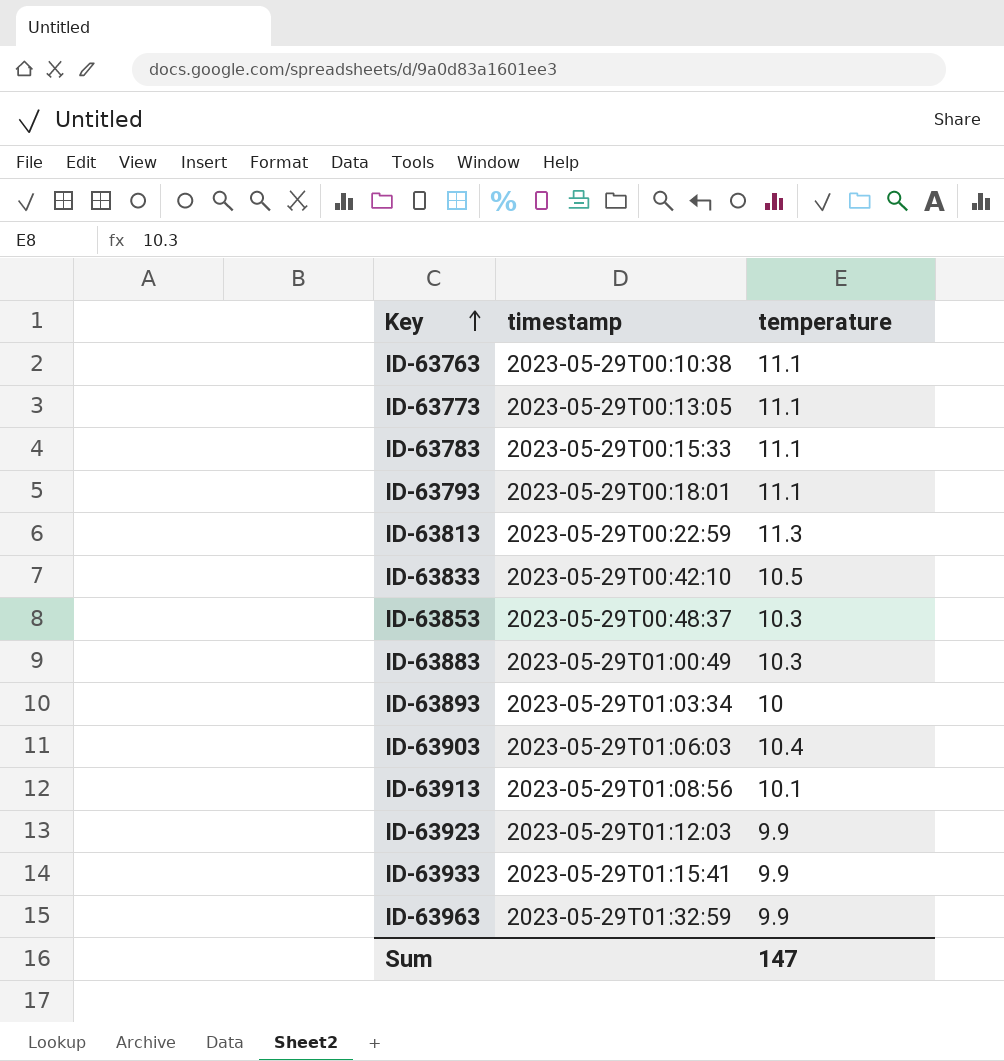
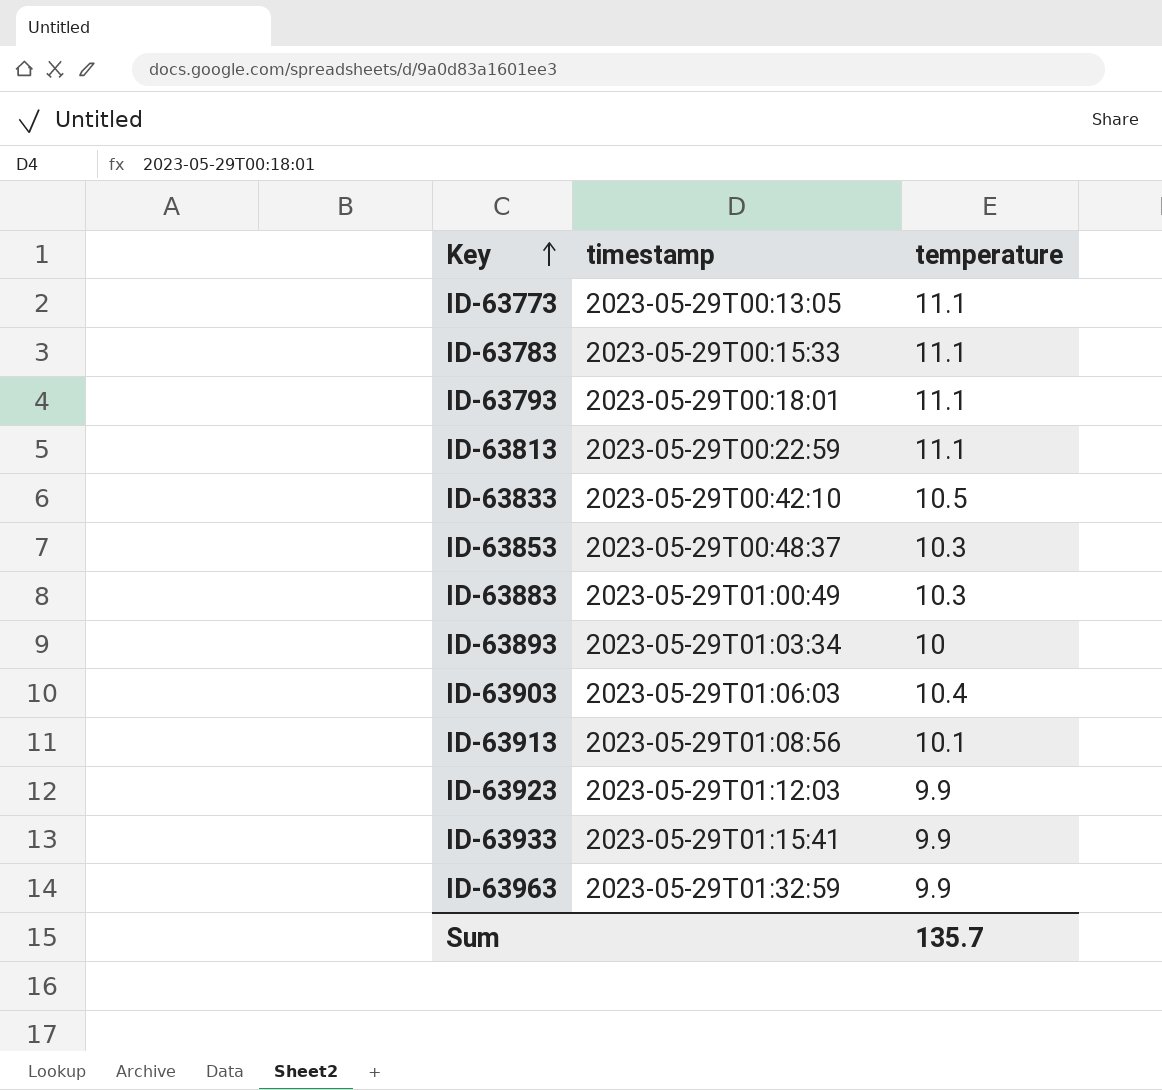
row ID-63763: 2023-05-29T00:10:38 | 11.1 -> none
ID-63813 | temperature: 11.3 -> 11.1
Sum | temperature: 147 -> 135.7

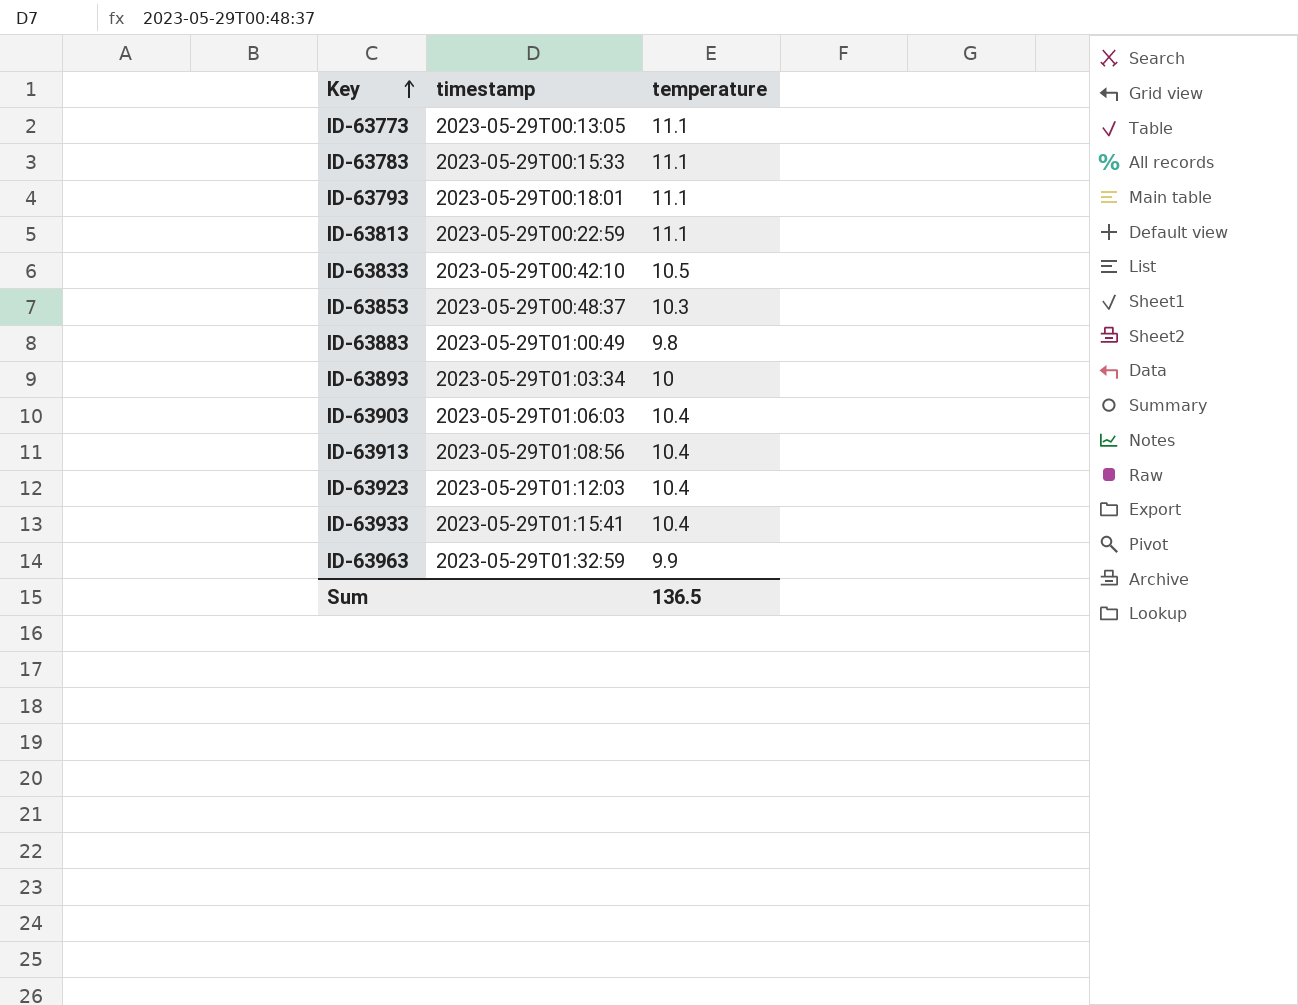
ID-63883 | temperature: 10.3 -> 9.8
ID-63913 | temperature: 10.1 -> 10.4
ID-63923 | temperature: 9.9 -> 10.4
ID-63933 | temperature: 9.9 -> 10.4
Sum | temperature: 135.7 -> 136.5

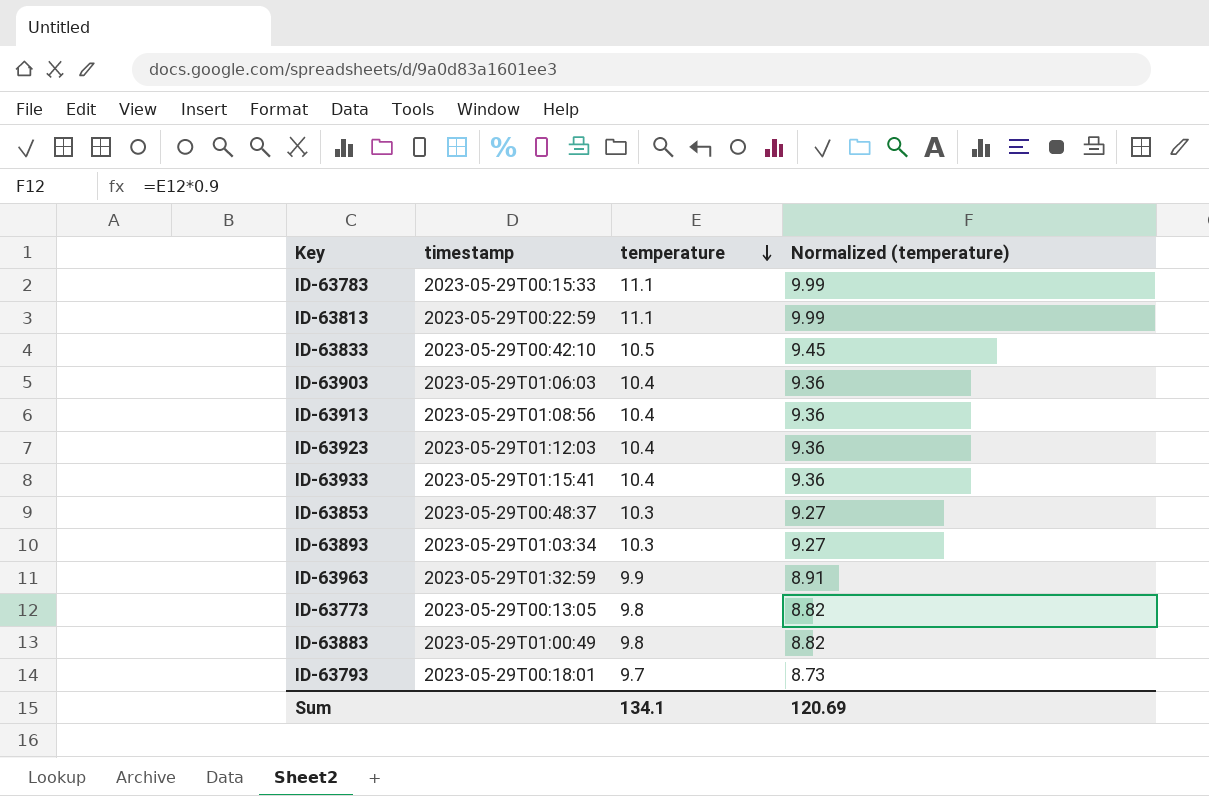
row order: Key ascending -> temperature descending
column Normalized (temperature) | formula: none -> [temperature] * 0.9
ID-63893 | temperature: 10 -> 10.3
ID-63773 | temperature: 11.1 -> 9.8
ID-63793 | temperature: 11.1 -> 9.7
Sum | temperature: 136.5 -> 134.1

